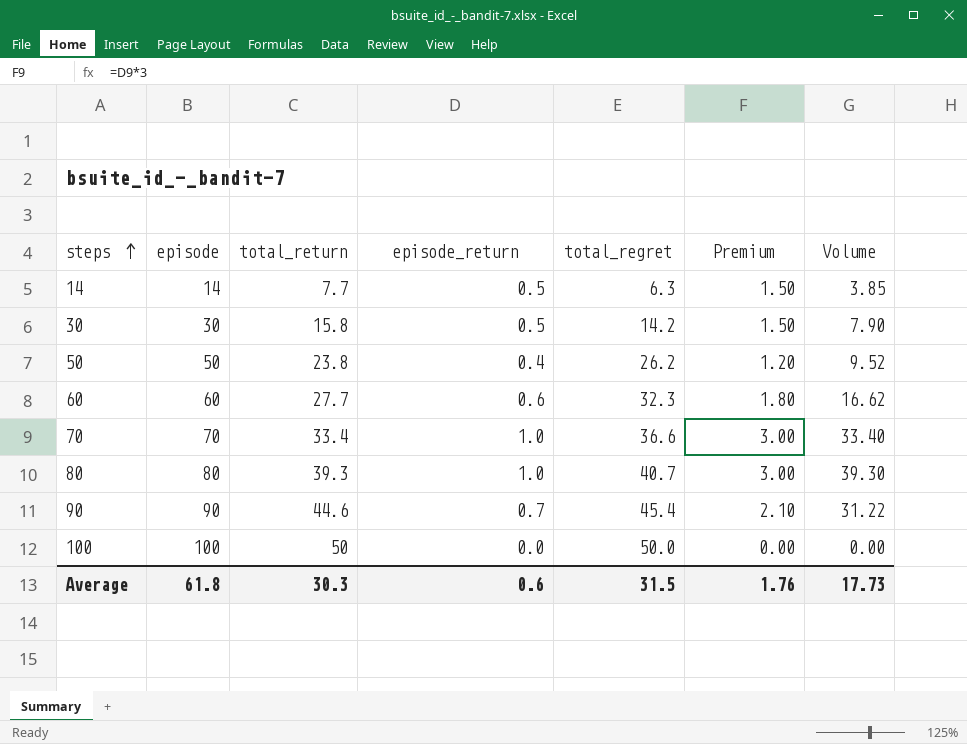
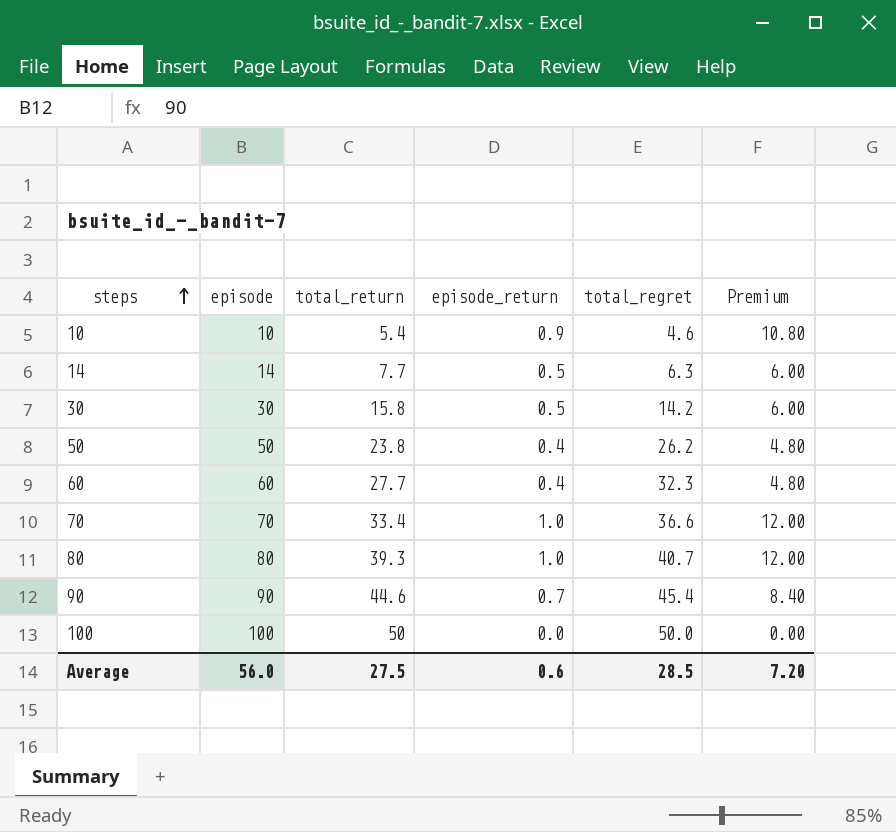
column Volume | formula: [total_return] * [episode_return] -> none
column Premium | formula: [episode_return] * 3 -> [episode_return] * 12
row 10: none -> 10 | 5.4 | 0.9 | 4.6 | 10.80
60 | episode_return: 0.6 -> 0.4
Average | episode: 61.8 -> 56.0
Average | total_return: 30.3 -> 27.5
Average | total_regret: 31.5 -> 28.5
Average | Premium: 1.76 -> 7.20

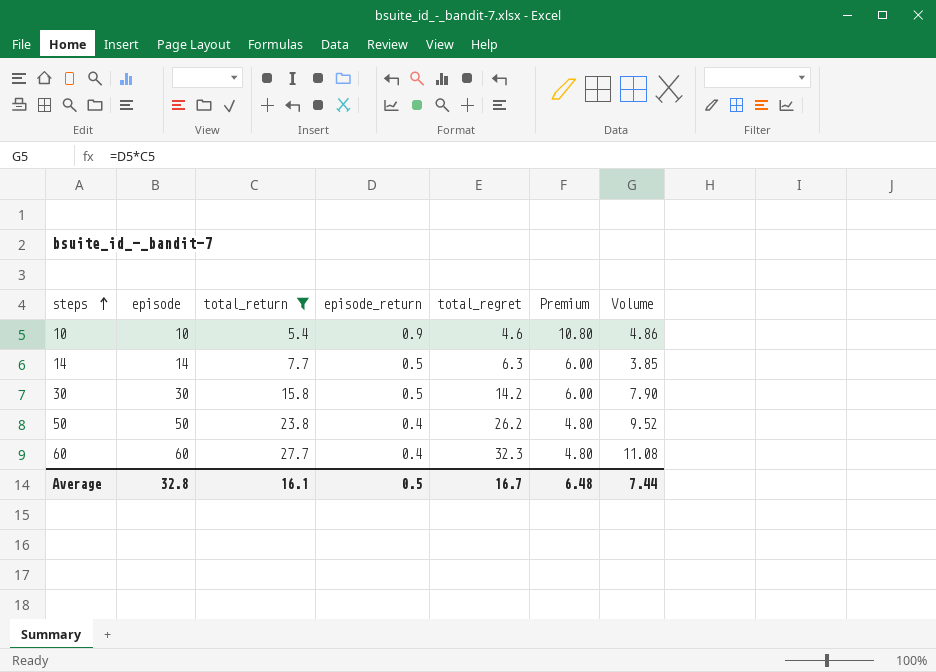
filter: none -> total_return <= 27.7
column Volume | formula: none -> [total_return] * [episode_return]
Average | episode: 56.0 -> 32.8
Average | total_return: 27.5 -> 16.1
Average | episode_return: 0.6 -> 0.5
Average | total_regret: 28.5 -> 16.7
Average | Premium: 7.20 -> 6.48

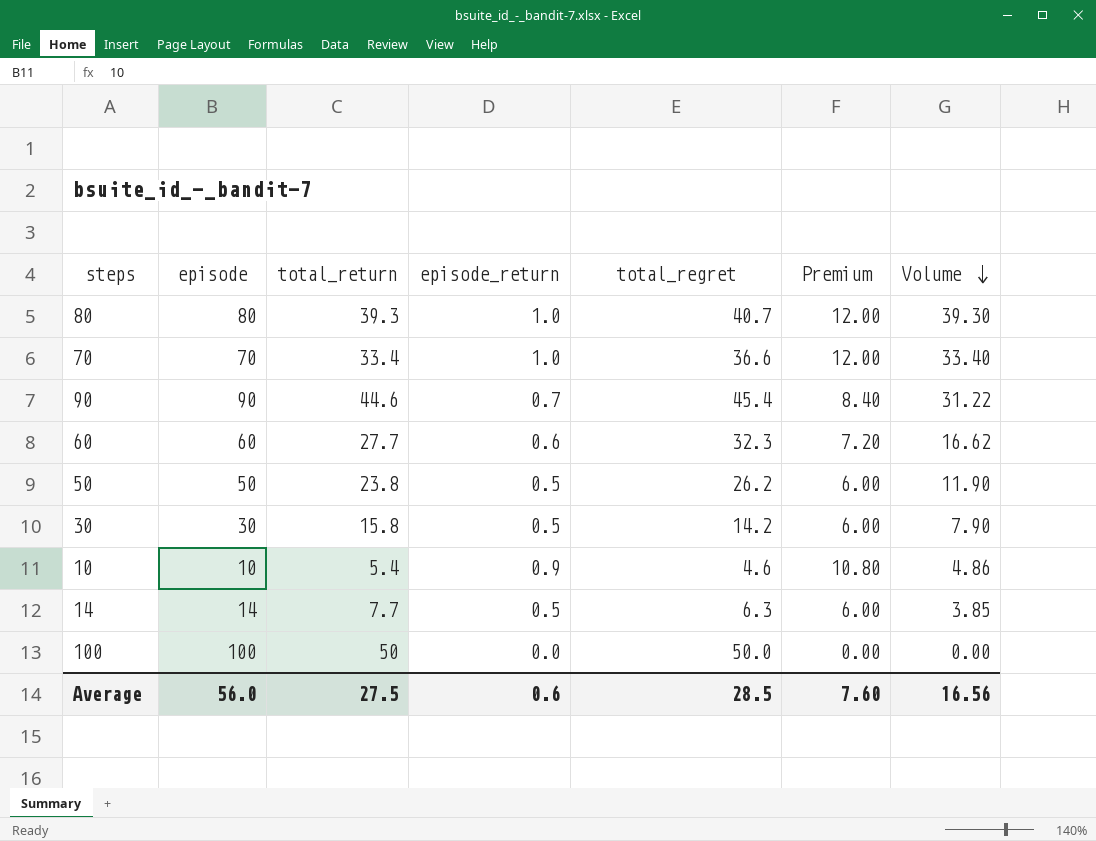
filter: total_return <= 27.7 -> none
row order: steps ascending -> Volume descending
60 | episode_return: 0.4 -> 0.6
60 | Premium: 4.80 -> 7.20
60 | Volume: 11.08 -> 16.62
50 | episode_return: 0.4 -> 0.5
50 | Premium: 4.80 -> 6.00
50 | Volume: 9.52 -> 11.90
Average | episode: 32.8 -> 56.0
Average | total_return: 16.1 -> 27.5
Average | episode_return: 0.5 -> 0.6
Average | total_regret: 16.7 -> 28.5
Average | Premium: 6.48 -> 7.60
Average | Volume: 7.44 -> 16.56

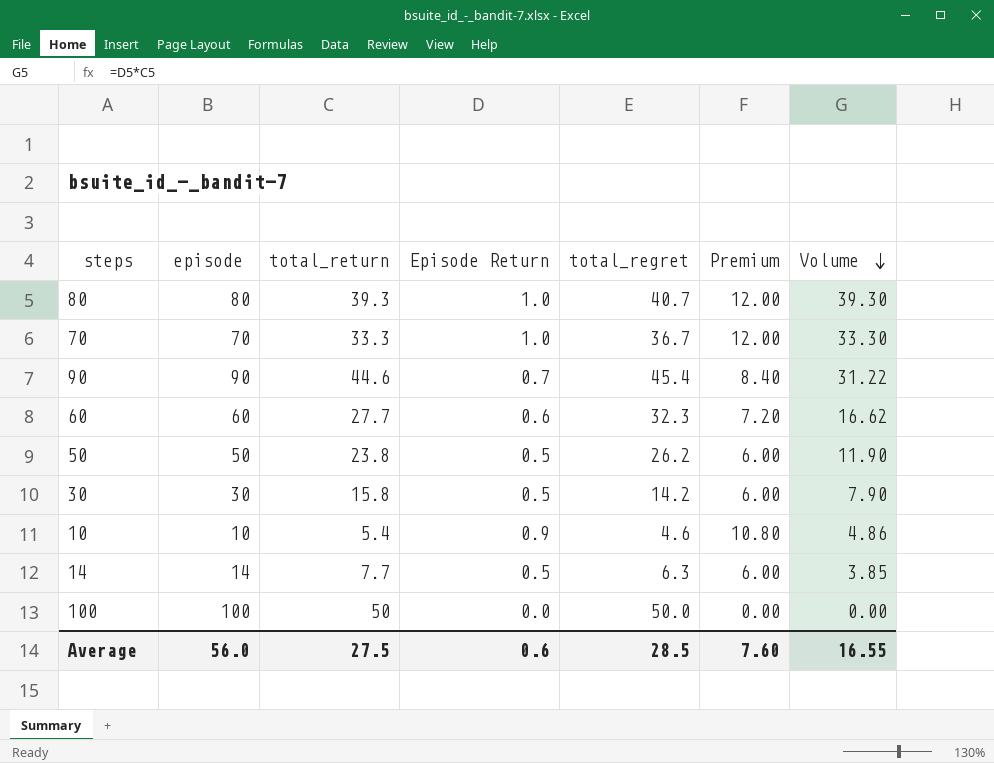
column name: episode_return -> Episode Return
70 | total_return: 33.4 -> 33.3
70 | total_regret: 36.6 -> 36.7
70 | Volume: 33.40 -> 33.30
Average | Volume: 16.56 -> 16.55

